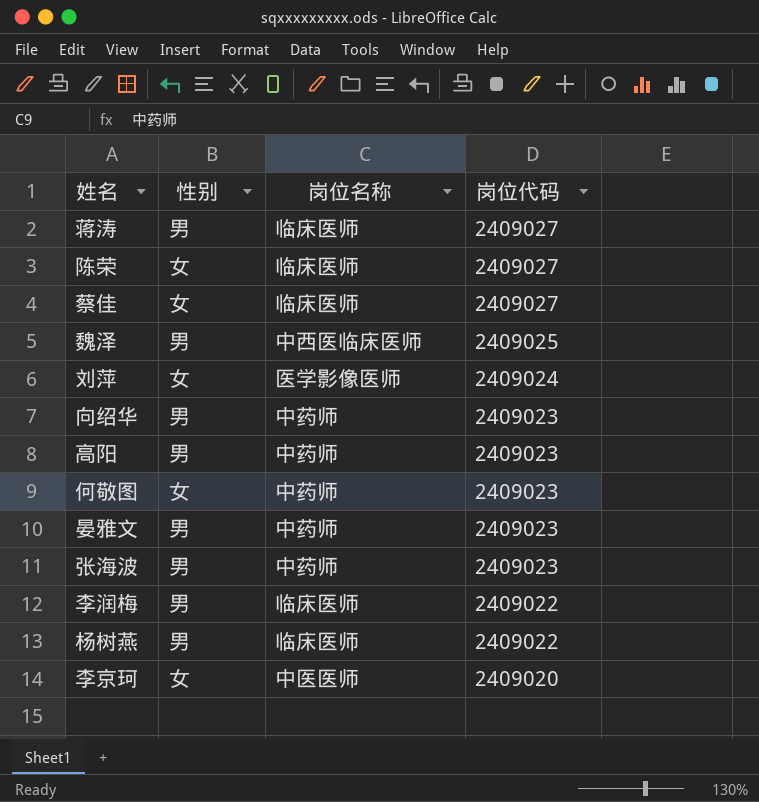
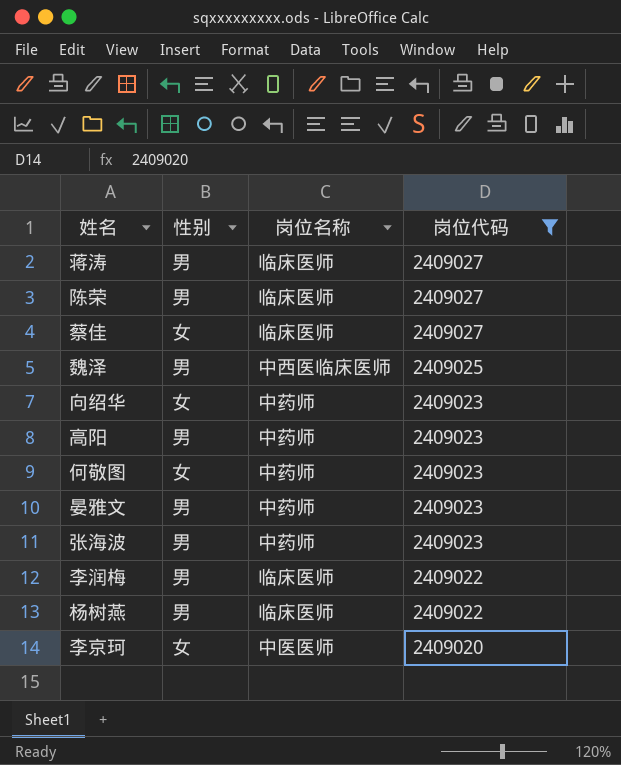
filter: none -> 岗位代码 != 2409024
陈荣 | 性别: 女 -> 男
向绍华 | 性别: 男 -> 女

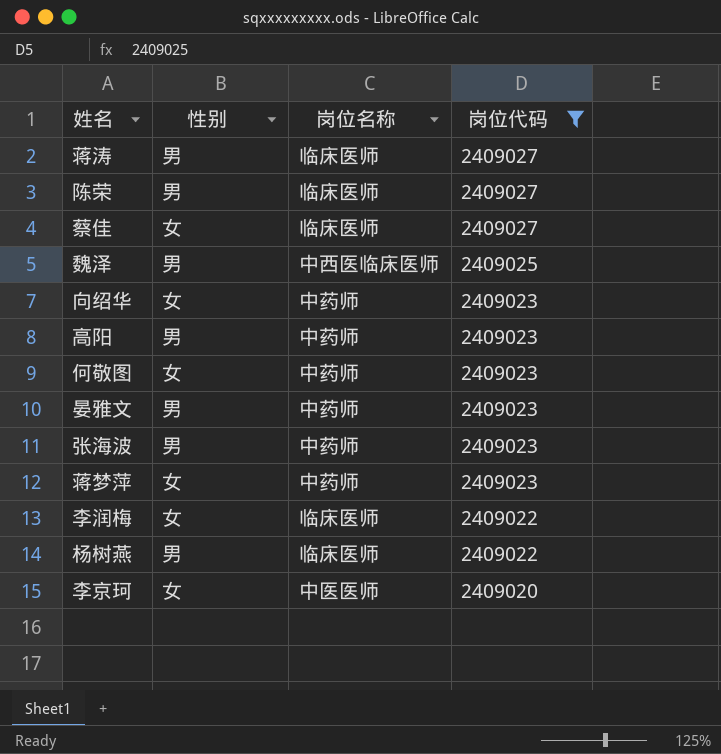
row 蒋梦萍: none -> 女 | 中药师 | 2409023
李润梅 | 性别: 男 -> 女

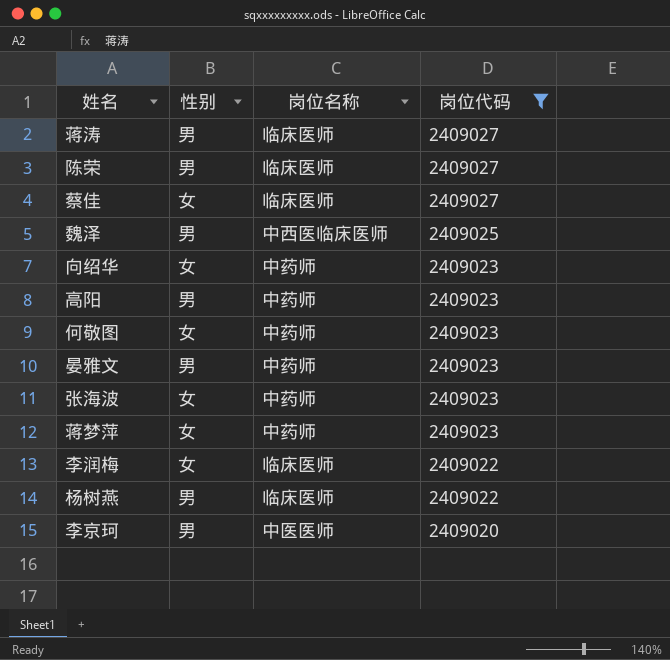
张海波 | 性别: 男 -> 女
李京珂 | 性别: 女 -> 男

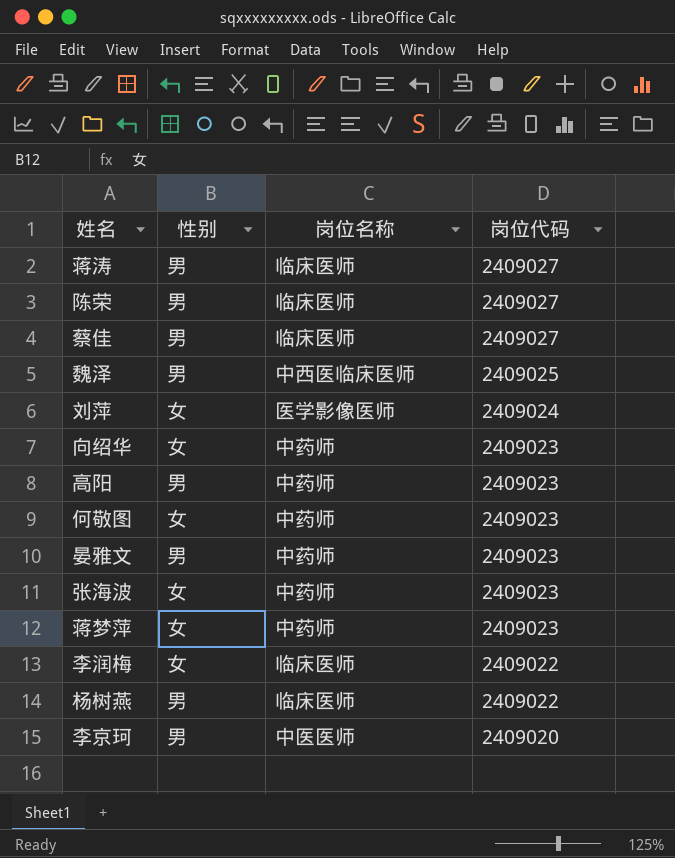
filter: 岗位代码 != 2409024 -> none
蔡佳 | 性别: 女 -> 男

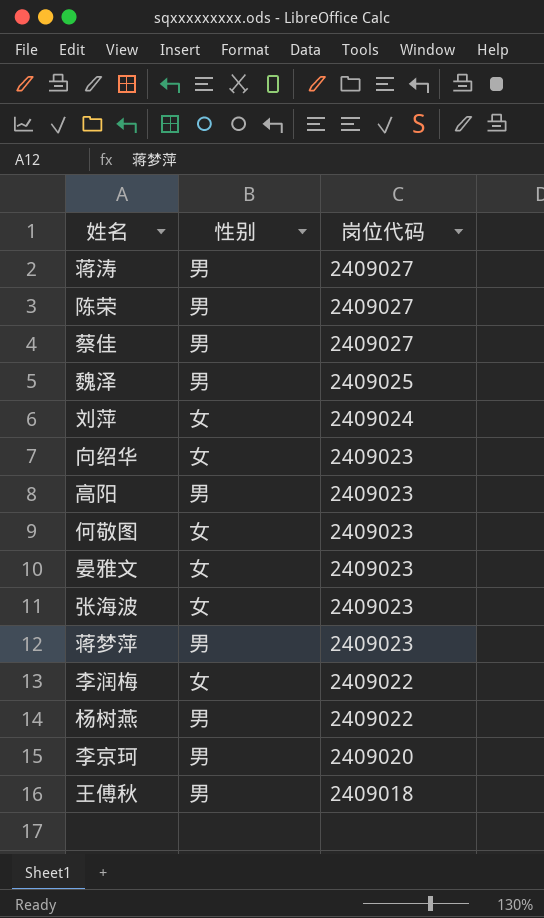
column 岗位名称 | position: 3 -> none
晏雅文 | 性别: 男 -> 女
蒋梦萍 | 性别: 女 -> 男
row 王傅秋: none -> 男 | 2409018

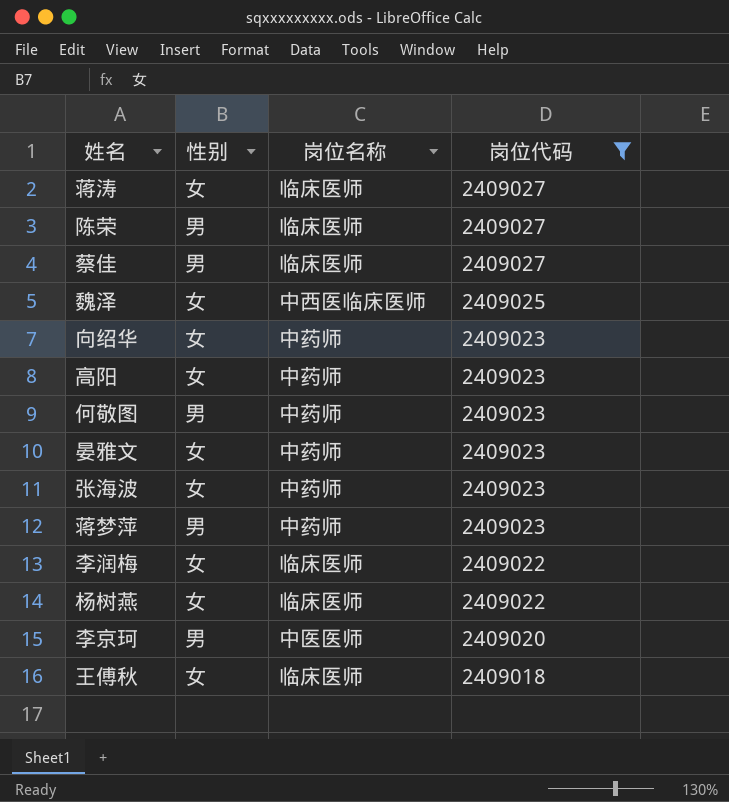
filter: none -> 岗位代码 != 2409024
column 岗位名称 | position: none -> 3
蒋涛 | 性别: 男 -> 女
魏泽 | 性别: 男 -> 女
高阳 | 性别: 男 -> 女
何敬图 | 性别: 女 -> 男
杨树燕 | 性别: 男 -> 女
王傅秋 | 性别: 男 -> 女

